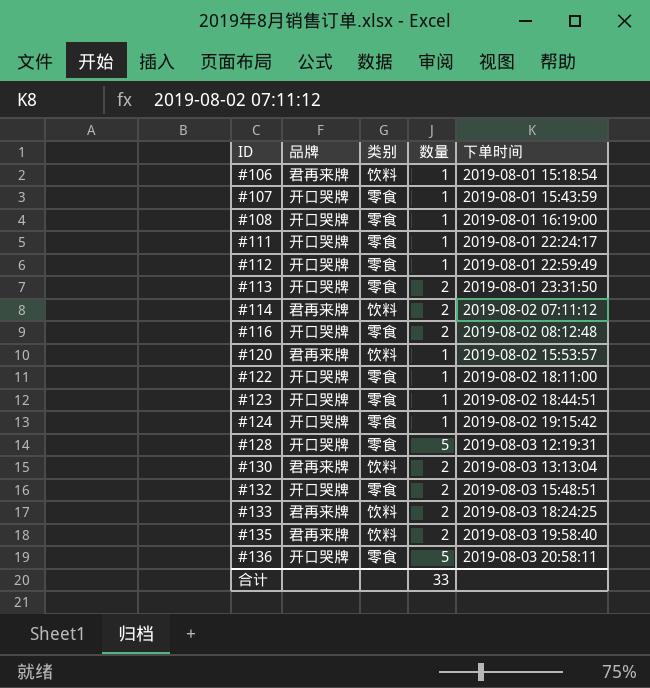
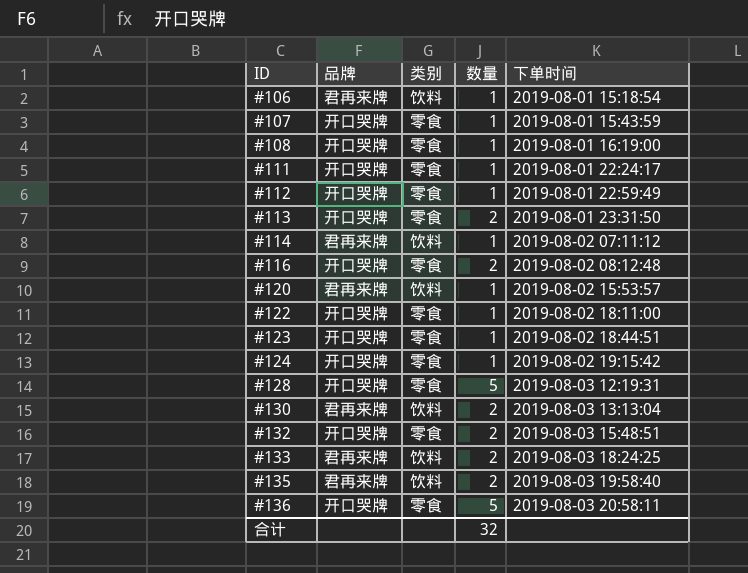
#114 | 数量: 2 -> 1
合计 | 数量: 33 -> 32

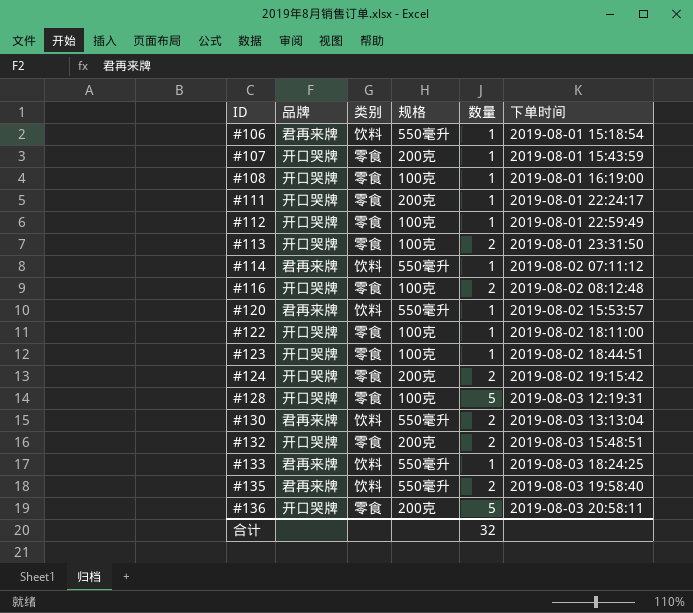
column 规格 | position: none -> 4
#124 | 数量: 1 -> 2
#133 | 数量: 2 -> 1

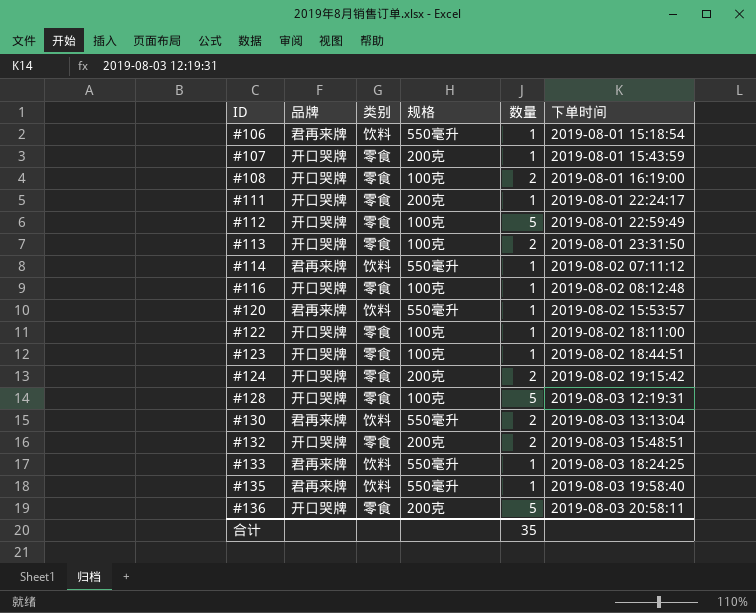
#108 | 数量: 1 -> 2
#112 | 数量: 1 -> 5
#116 | 数量: 2 -> 1
#135 | 数量: 2 -> 1
合计 | 数量: 32 -> 35

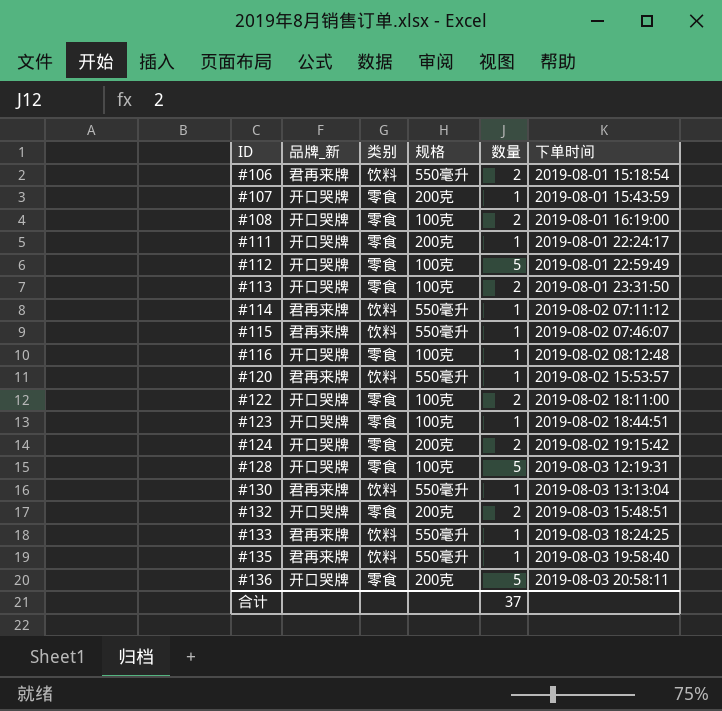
column name: 品牌 -> 品牌_新
#106 | 数量: 1 -> 2
row #115: none -> 君再来牌 | 饮料 | 550毫升 | 1 | 2019-08-02 07:46:07
#122 | 数量: 1 -> 2
#130 | 数量: 2 -> 1
合计 | 数量: 35 -> 37

